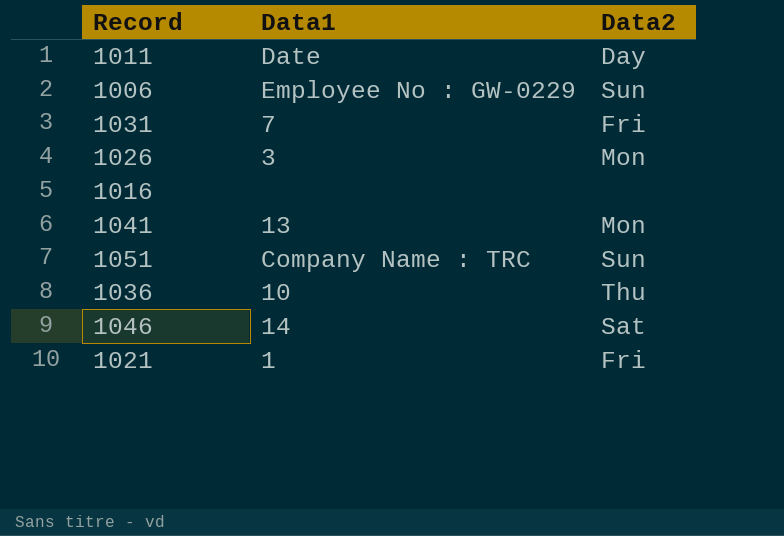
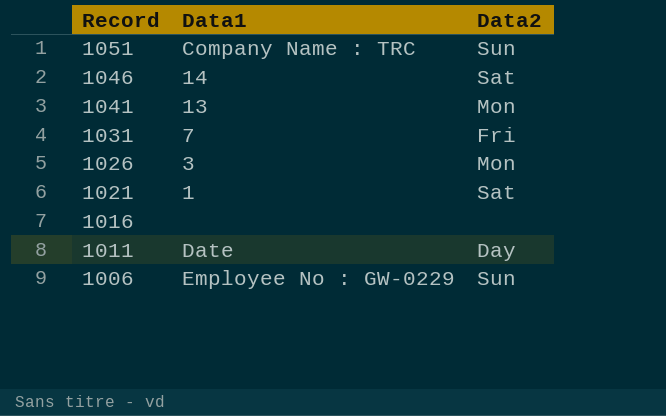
row order: none -> Record descending
row 1036: 10 | Thu -> none
1021 | Data2: Fri -> Sat

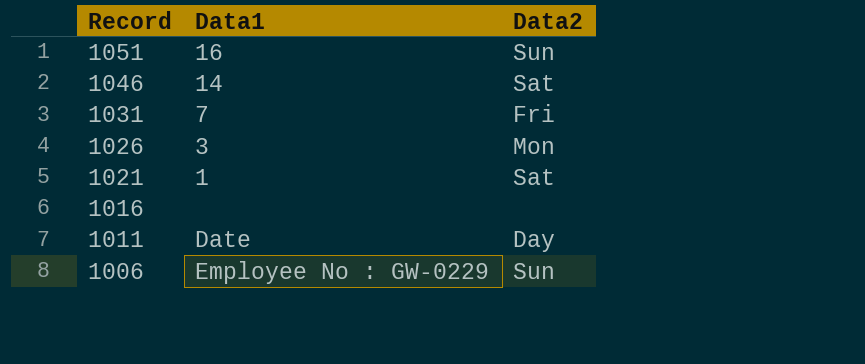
row 1041: 13 | Mon -> none
1051 | Data1: Company Name : TRC -> 16

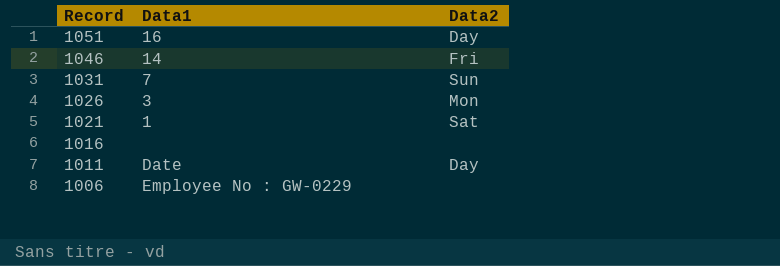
1051 | Data2: Sun -> Day
1046 | Data2: Sat -> Fri
1031 | Data2: Fri -> Sun
1006 | Data2: Sun -> none

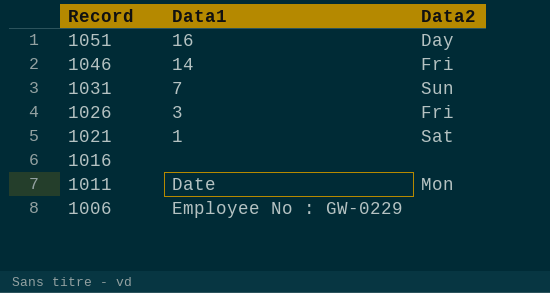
1026 | Data2: Mon -> Fri
1011 | Data2: Day -> Mon

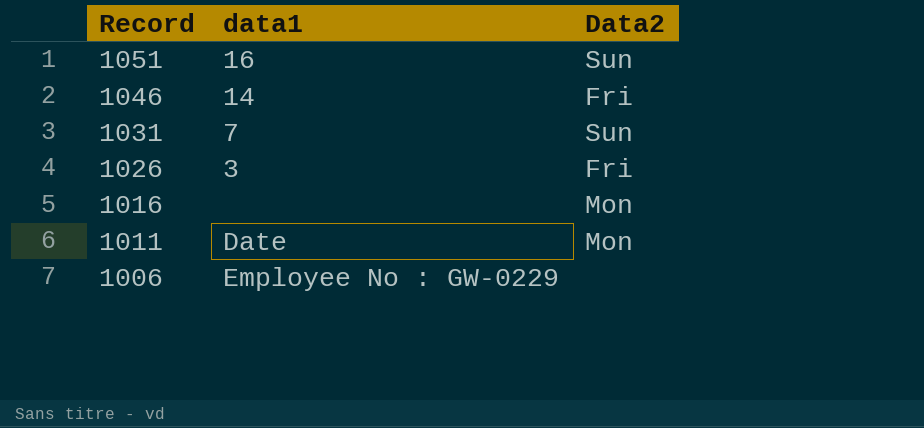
column name: Data1 -> data1
row 1021: 1 | Sat -> none
1051 | Data2: Day -> Sun
1016 | Data2: none -> Mon

